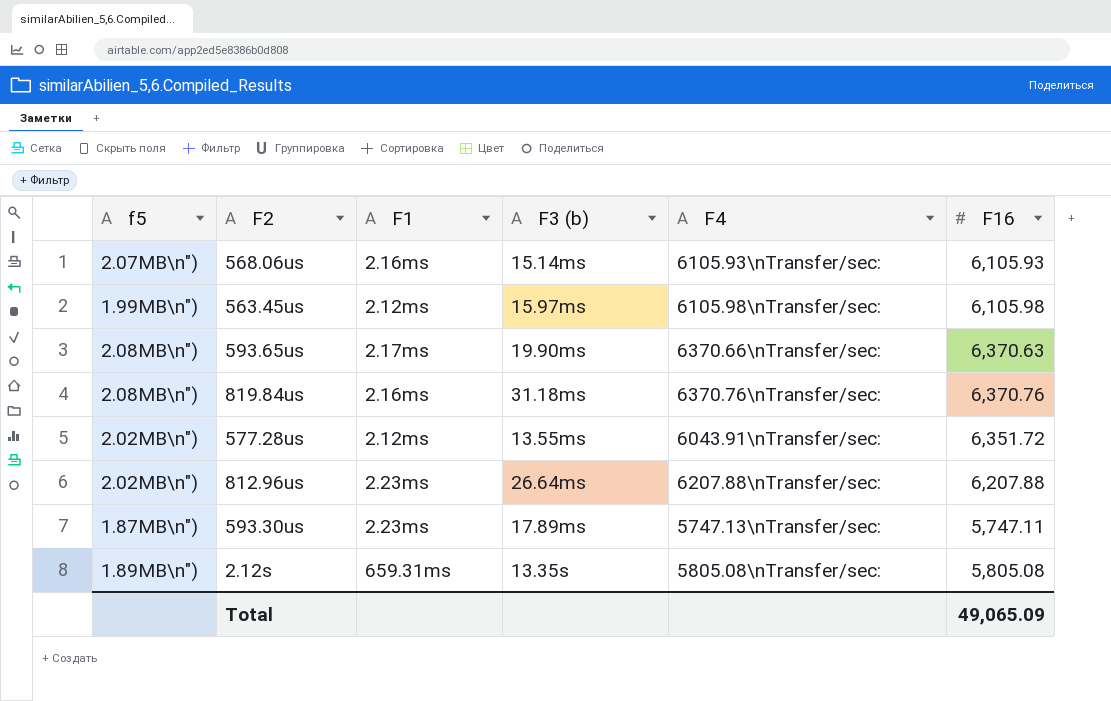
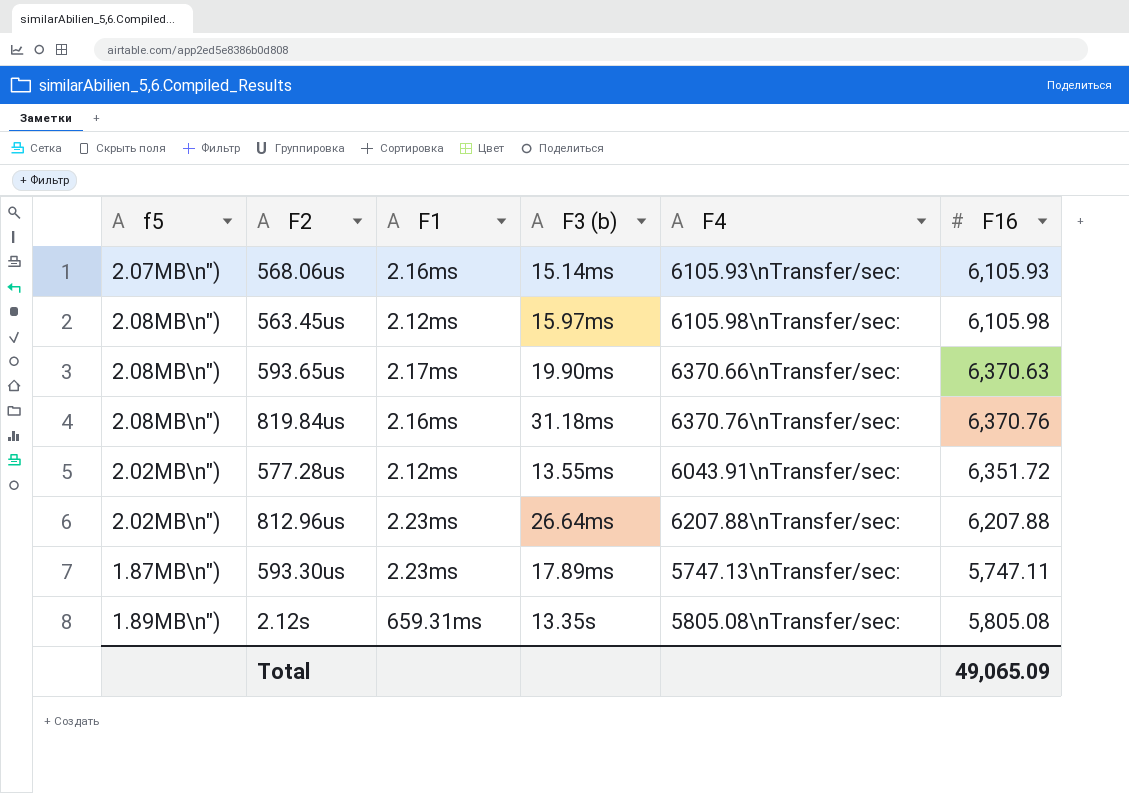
563.45us | f5: 1.99MB\n") -> 2.08MB\n")

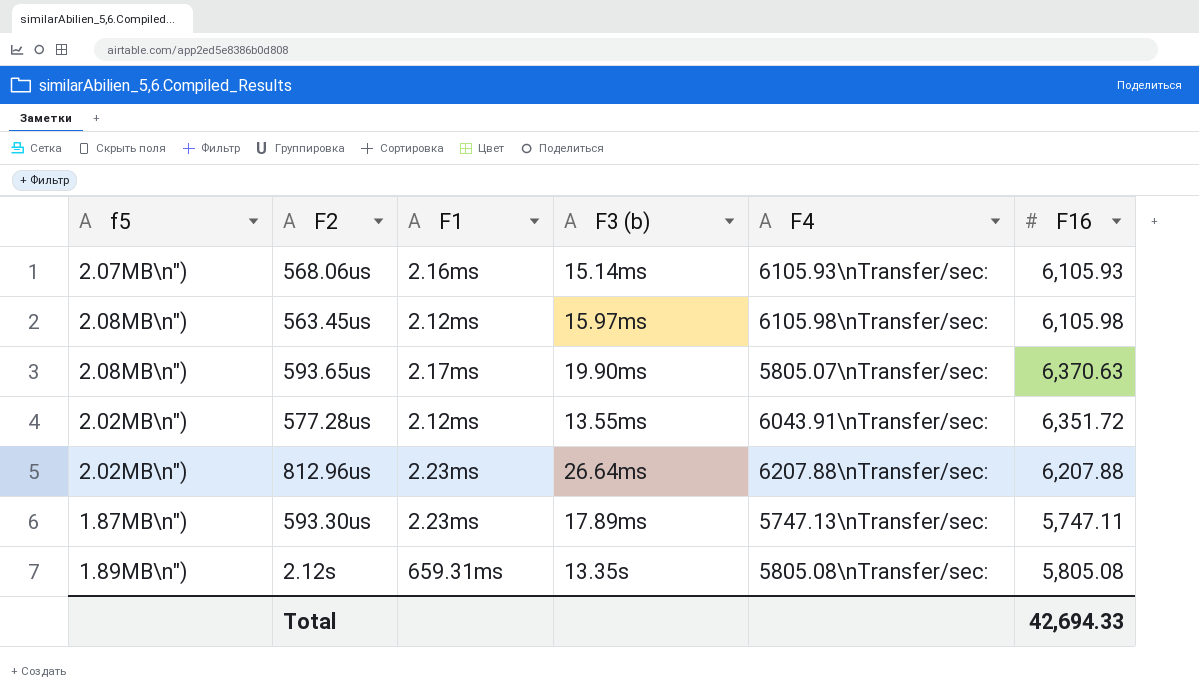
row 819.84us: 2.08MB\n") | 2.16ms | 31.18ms | 6370.76\nTransfer/sec: | 6,370.76 -> none
593.65us | F4: 6370.66\nTransfer/sec: -> 5805.07\nTransfer/sec:
Total | F16: 49,065.09 -> 42,694.33

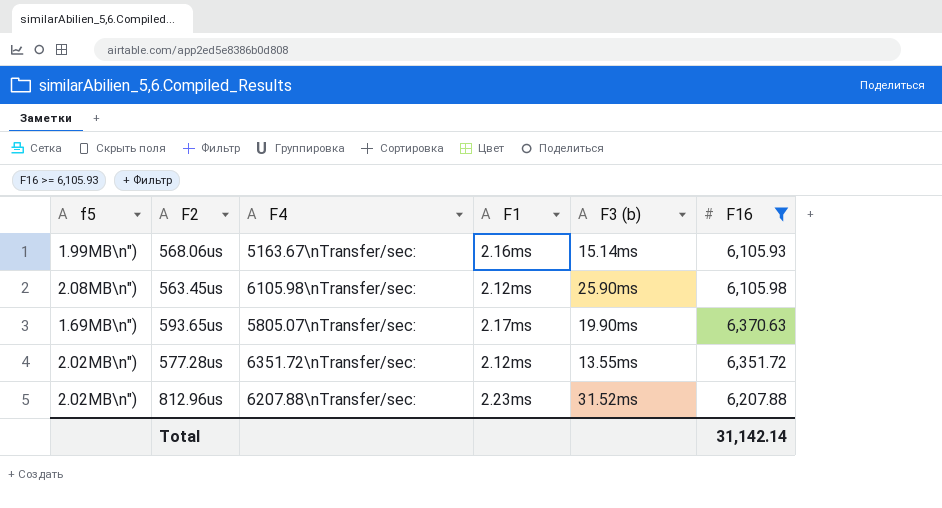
filter: none -> F16 >= 6,105.93
column F4 | position: 5 -> 3
568.06us | f5: 2.07MB\n") -> 1.99MB\n")
568.06us | F4: 6105.93\nTransfer/sec: -> 5163.67\nTransfer/sec:
563.45us | F3 (b): 15.97ms -> 25.90ms
593.65us | f5: 2.08MB\n") -> 1.69MB\n")
577.28us | F4: 6043.91\nTransfer/sec: -> 6351.72\nTransfer/sec:
812.96us | F3 (b): 26.64ms -> 31.52ms
Total | F16: 42,694.33 -> 31,142.14

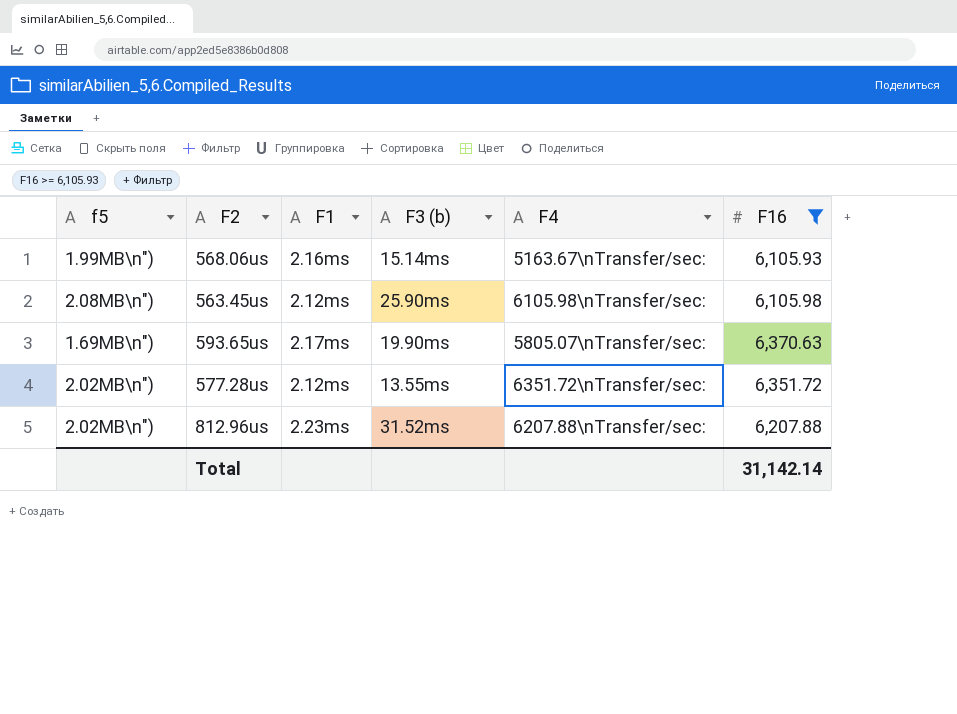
column F4 | position: 3 -> 5

